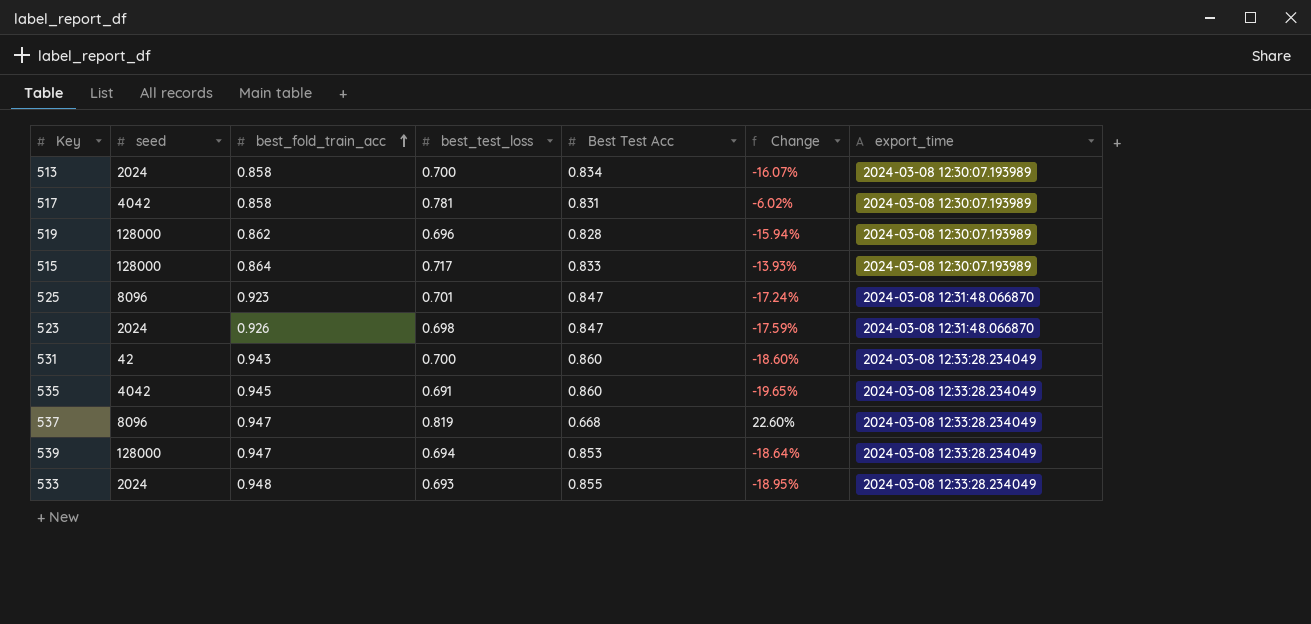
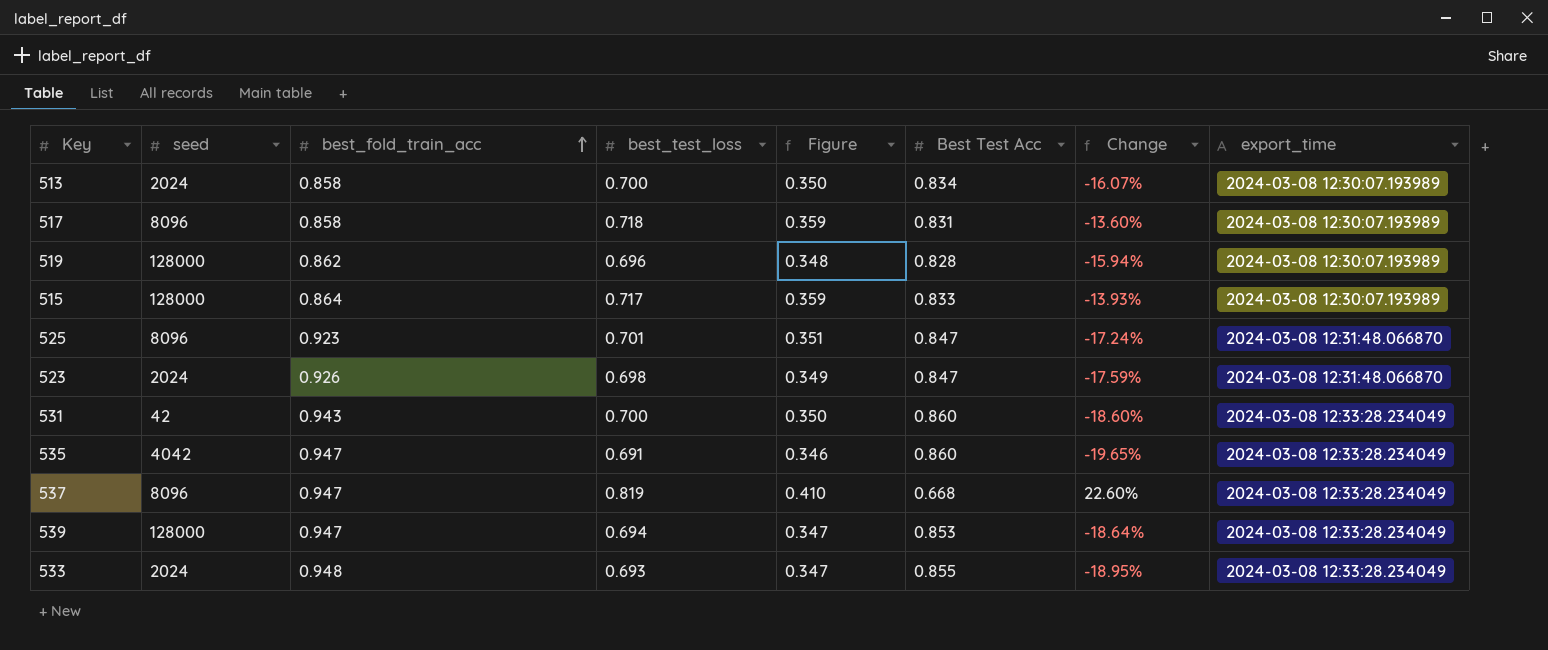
column Figure | formula: none -> [best_test_loss] * 0.5
517 | seed: 4042 -> 8096
517 | best_test_loss: 0.781 -> 0.718
517 | Change: -6.02% -> -13.60%
535 | best_fold_train_acc: 0.945 -> 0.947

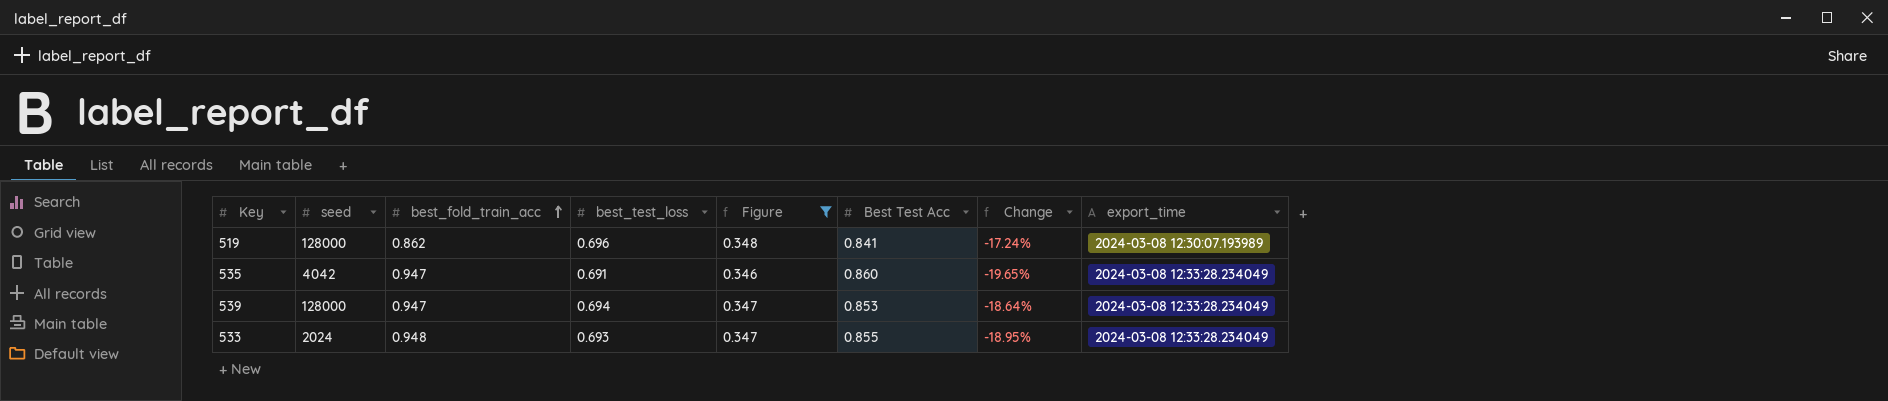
filter: none -> Figure <= 0.348
519 | Best Test Acc: 0.828 -> 0.841
519 | Change: -15.94% -> -17.24%

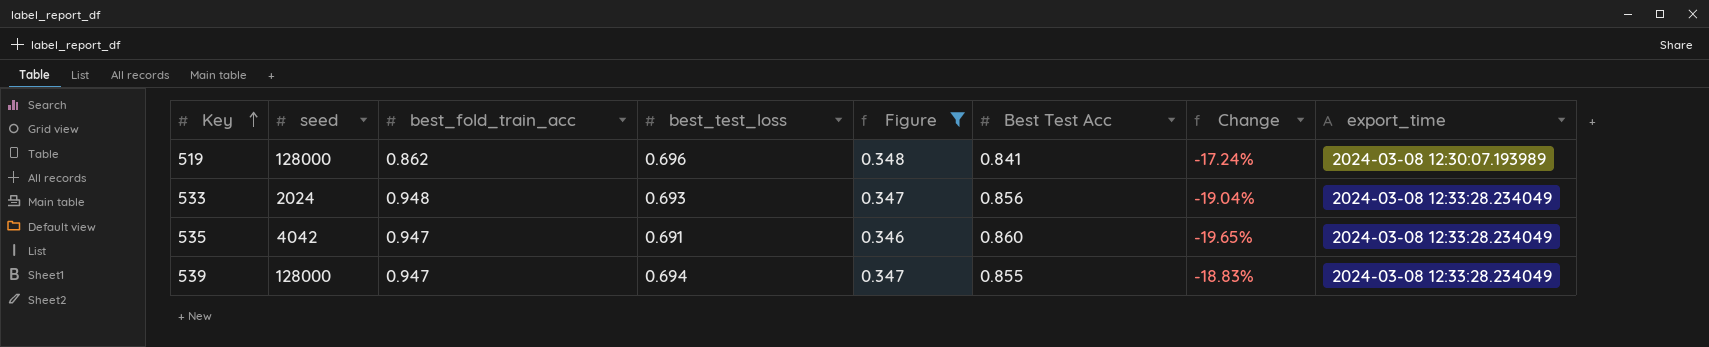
row order: best_fold_train_acc ascending -> Key ascending
533 | Best Test Acc: 0.855 -> 0.856
533 | Change: -18.95% -> -19.04%
539 | Best Test Acc: 0.853 -> 0.855
539 | Change: -18.64% -> -18.83%

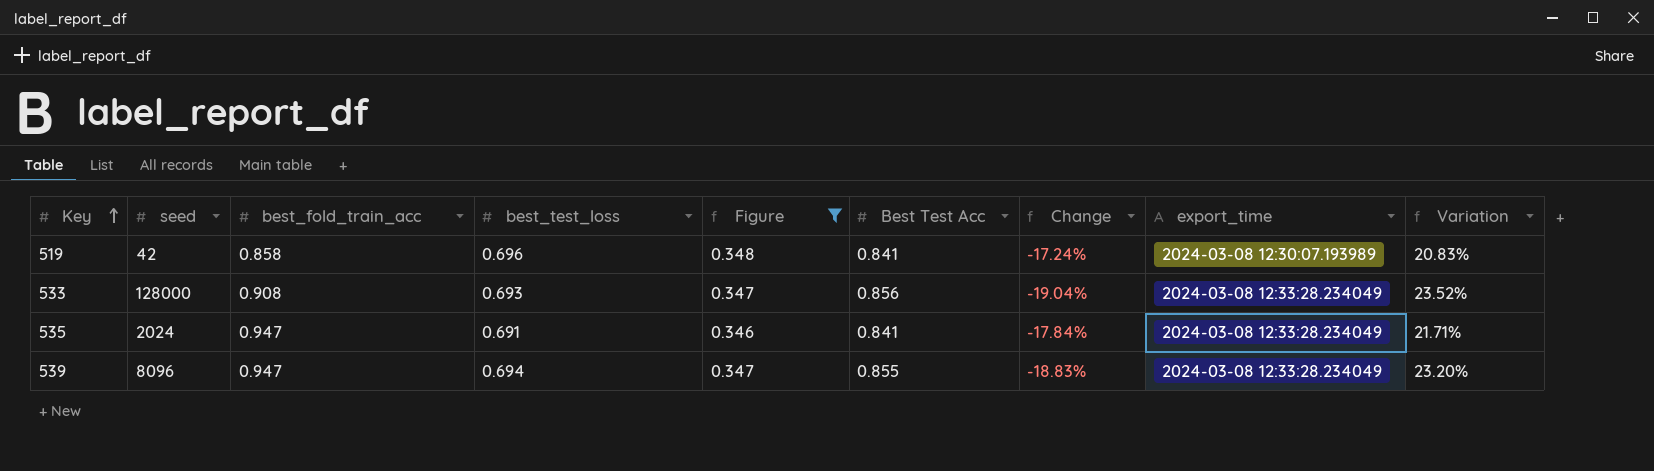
column Variation | formula: none -> ([Best Test Acc] - [best_test_loss]) / [best_test_loss]
519 | seed: 128000 -> 42
519 | best_fold_train_acc: 0.862 -> 0.858
533 | seed: 2024 -> 128000
533 | best_fold_train_acc: 0.948 -> 0.908
535 | seed: 4042 -> 2024
535 | Best Test Acc: 0.860 -> 0.841
535 | Change: -19.65% -> -17.84%
539 | seed: 128000 -> 8096

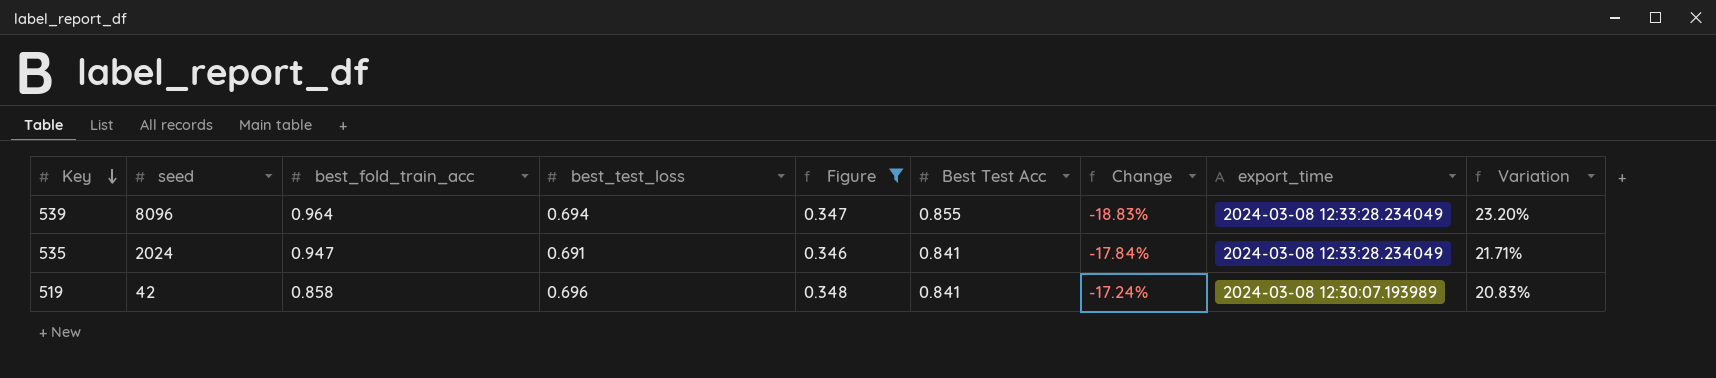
row order: Key ascending -> Key descending
row 533: 128000 | 0.908 | 0.693 | 0.347 | 0.856 | -19.04% | 2024-03-08 12:33:28.234049 | 23.52% -> none
539 | best_fold_train_acc: 0.947 -> 0.964

